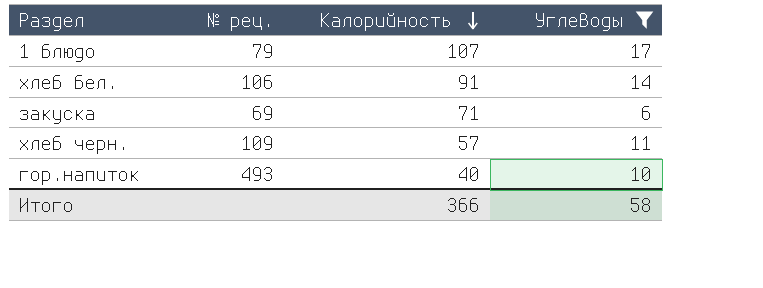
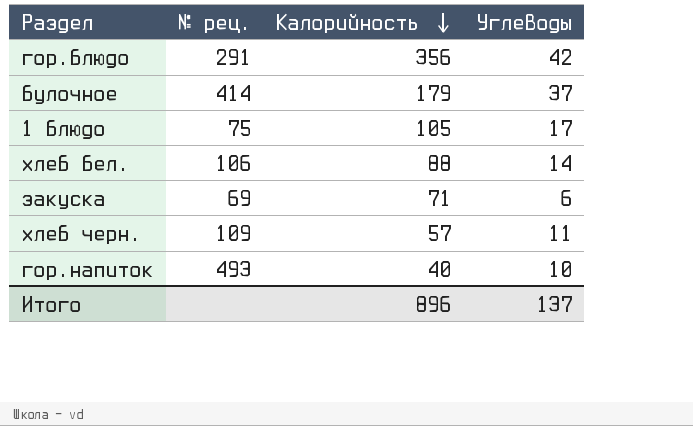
filter: Углеводы <= 17 -> none
1 блюдо | № рец.: 79 -> 75
1 блюдо | Калорийность: 107 -> 105
хлеб бел. | Калорийность: 91 -> 88
Итого | Калорийность: 366 -> 896
Итого | Углеводы: 58 -> 137

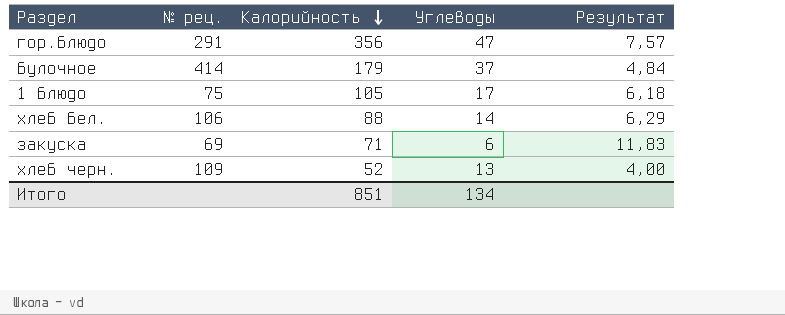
column Результат | formula: none -> [Калорийность] / [Углеводы]
row гор.напиток: 493 | 40 | 10 -> none
гор.блюдо | Углеводы: 42 -> 47
хлеб черн. | Калорийность: 57 -> 52
хлеб черн. | Углеводы: 11 -> 13
Итого | Калорийность: 896 -> 851
Итого | Углеводы: 137 -> 134

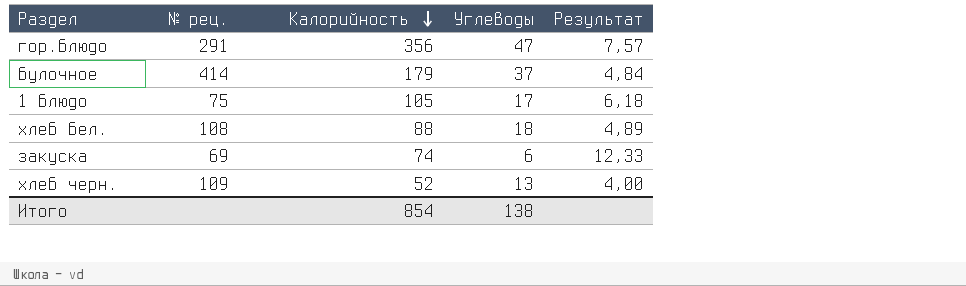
хлеб бел. | № рец.: 106 -> 108
хлеб бел. | Углеводы: 14 -> 18
хлеб бел. | Результат: 6,29 -> 4,89
закуска | Калорийность: 71 -> 74
закуска | Результат: 11,83 -> 12,33
Итого | Калорийность: 851 -> 854
Итого | Углеводы: 134 -> 138

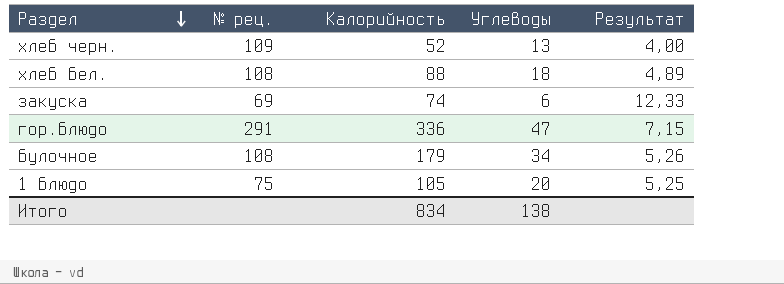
row order: Калорийность descending -> Раздел descending
гор.блюдо | Калорийность: 356 -> 336
гор.блюдо | Результат: 7,57 -> 7,15
булочное | № рец.: 414 -> 108
булочное | Углеводы: 37 -> 34
булочное | Результат: 4,84 -> 5,26
1 блюдо | Углеводы: 17 -> 20
1 блюдо | Результат: 6,18 -> 5,25
Итого | Калорийность: 854 -> 834

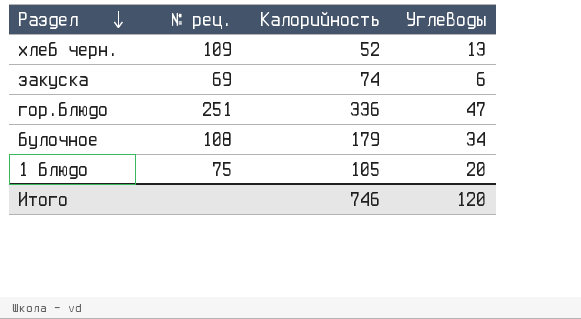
column Результат | formula: [Калорийность] / [Углеводы] -> none
row хлеб бел.: 108 | 88 | 18 | 4,89 -> none
гор.блюдо | № рец.: 291 -> 251
Итого | Калорийность: 834 -> 746
Итого | Углеводы: 138 -> 120

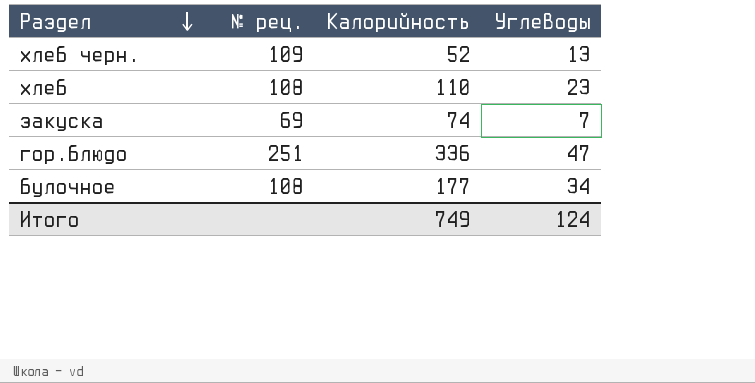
row 1 блюдо: 75 | 105 | 20 -> none
row хлеб: none -> 108 | 110 | 23
закуска | Углеводы: 6 -> 7
булочное | Калорийность: 179 -> 177
Итого | Калорийность: 746 -> 749
Итого | Углеводы: 120 -> 124

